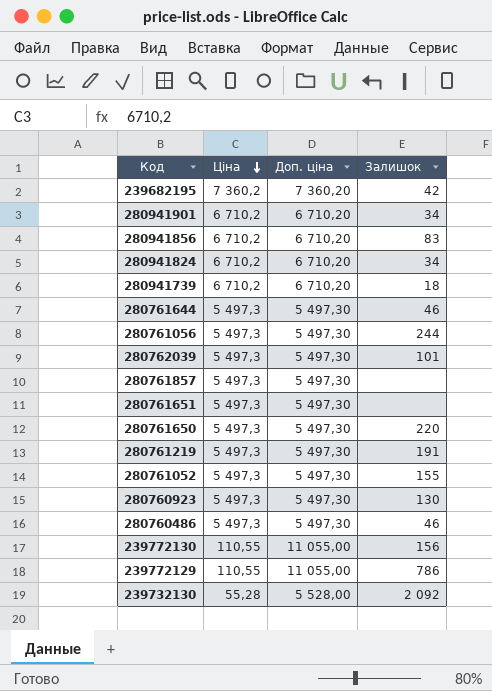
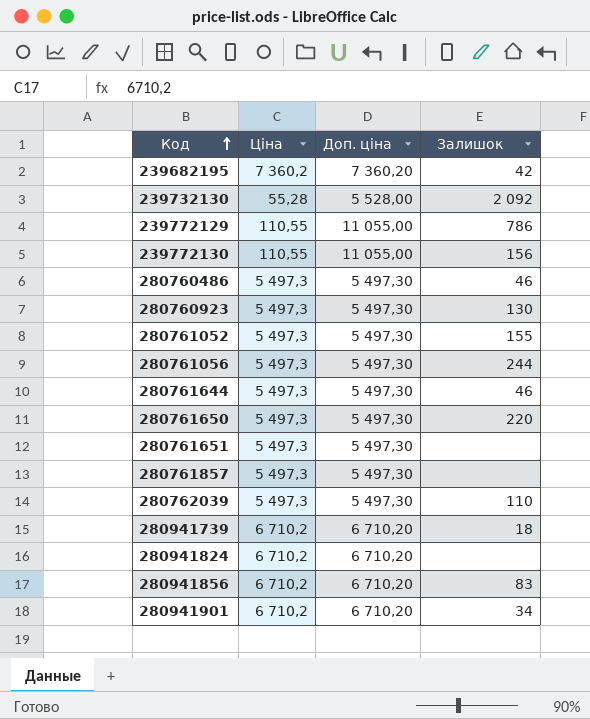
row order: Ціна descending -> Код ascending
row 280761219: 5 497,3 | 5 497,30 | 191 -> none
280762039 | Залишок: 101 -> 110
280941824 | Залишок: 34 -> none

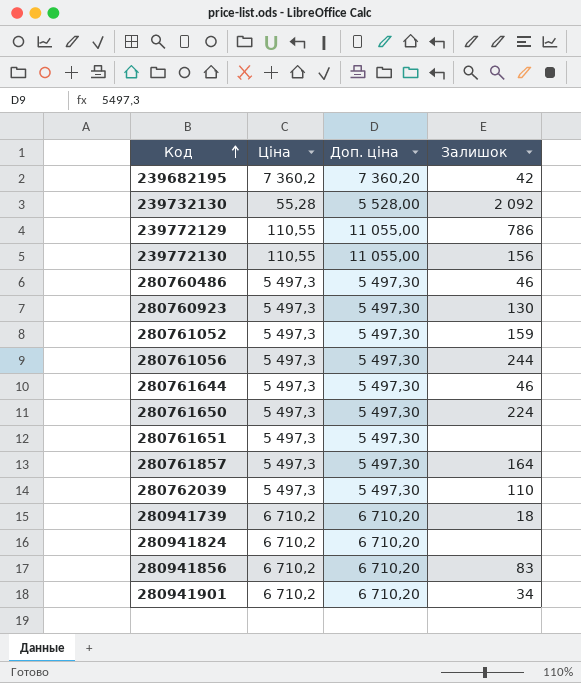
280761052 | Залишок: 155 -> 159
280761650 | Залишок: 220 -> 224
280761857 | Залишок: none -> 164

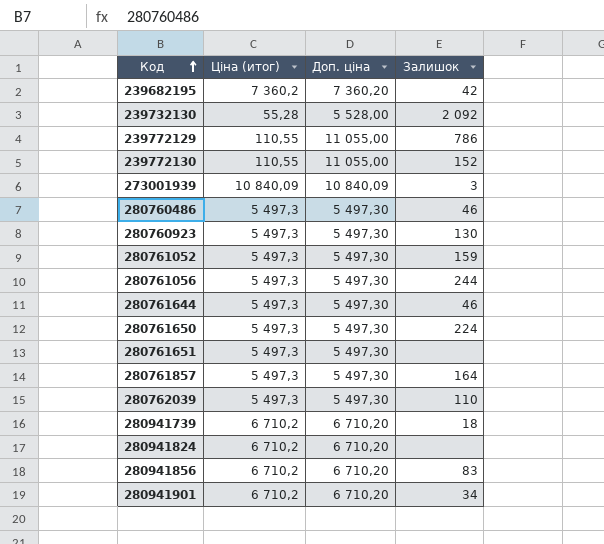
column name: Ціна -> Ціна (итог)
239772130 | Залишок: 156 -> 152
row 273001939: none -> 10 840,09 | 10 840,09 | 3

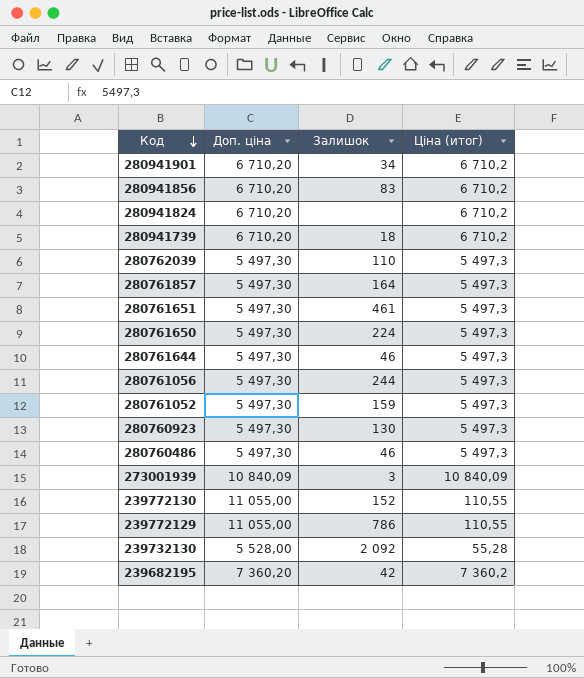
row order: Код ascending -> Код descending
column Ціна (итог) | position: 2 -> 4
280761651 | Залишок: none -> 461

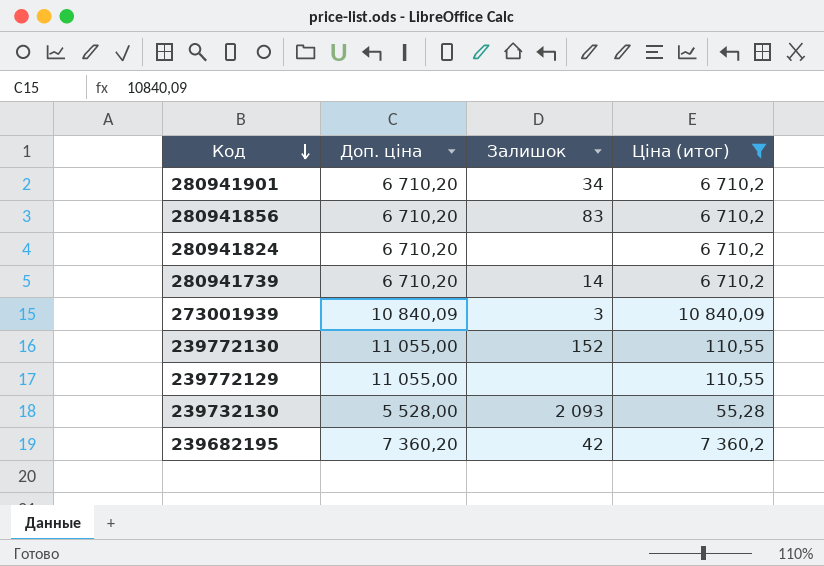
filter: none -> Ціна (итог) != 5 497,3
280941739 | Залишок: 18 -> 14
239772129 | Залишок: 786 -> none
239732130 | Залишок: 2 092 -> 2 093

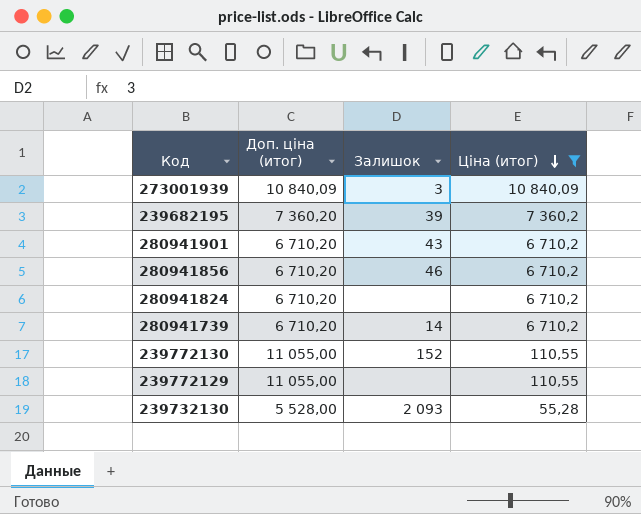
row order: Код descending -> Ціна (итог) descending
column name: Доп. ціна -> Доп. ціна (итог)
239682195 | Залишок: 42 -> 39
280941901 | Залишок: 34 -> 43
280941856 | Залишок: 83 -> 46

